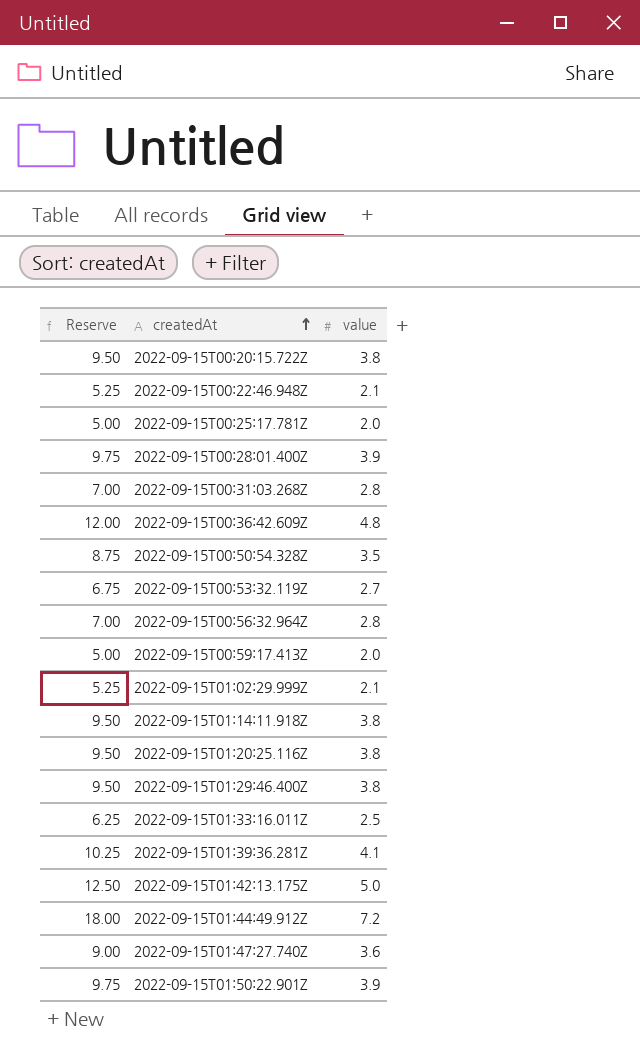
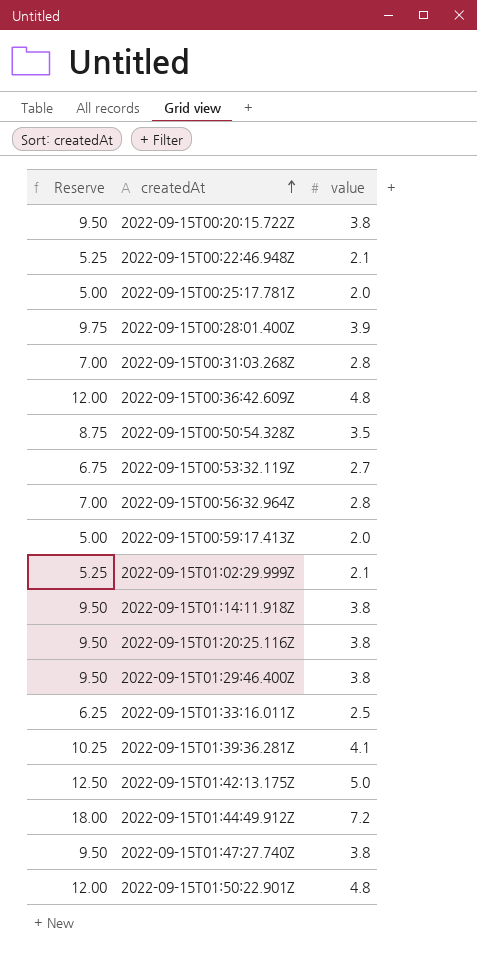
2022-09-15T01:47:27.740Z | Reserve: 9.00 -> 9.50
2022-09-15T01:47:27.740Z | value: 3.6 -> 3.8
2022-09-15T01:50:22.901Z | Reserve: 9.75 -> 12.00
2022-09-15T01:50:22.901Z | value: 3.9 -> 4.8

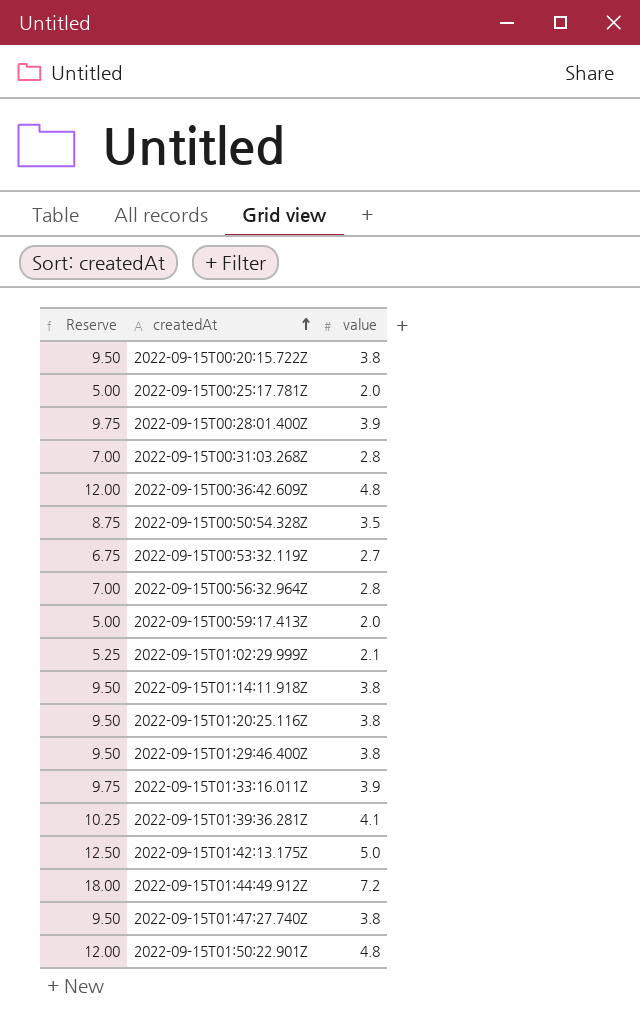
row 2022-09-15T00:22:46.948Z: 5.25 | 2.1 -> none
2022-09-15T01:33:16.011Z | Reserve: 6.25 -> 9.75
2022-09-15T01:33:16.011Z | value: 2.5 -> 3.9

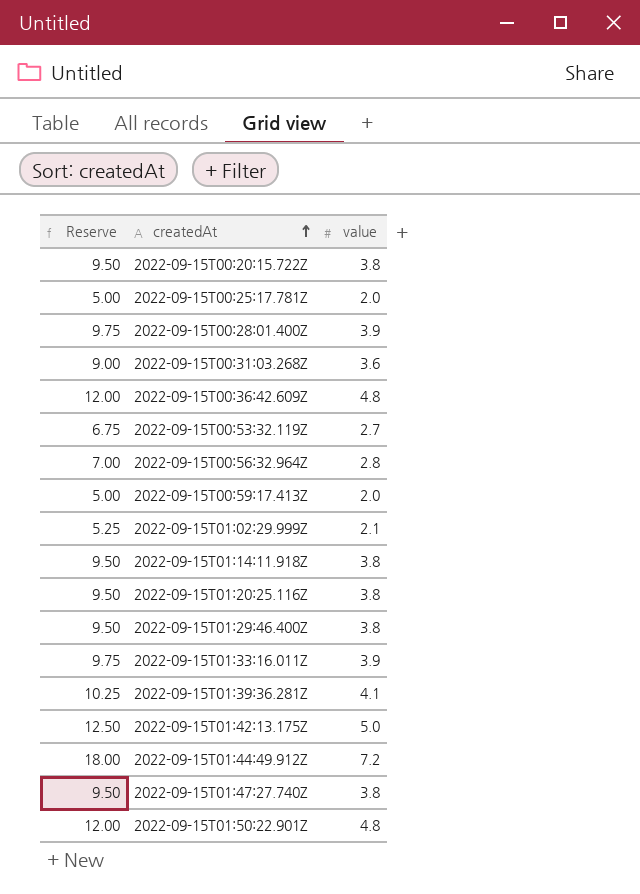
row 2022-09-15T00:50:54.328Z: 8.75 | 3.5 -> none
2022-09-15T00:31:03.268Z | Reserve: 7.00 -> 9.00
2022-09-15T00:31:03.268Z | value: 2.8 -> 3.6

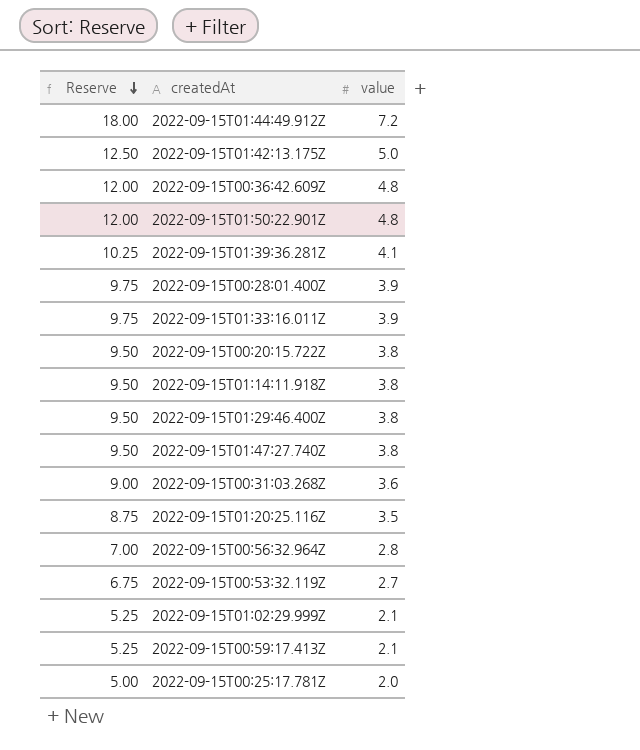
row order: createdAt ascending -> Reserve descending
2022-09-15T01:20:25.116Z | Reserve: 9.50 -> 8.75
2022-09-15T01:20:25.116Z | value: 3.8 -> 3.5
2022-09-15T00:59:17.413Z | Reserve: 5.00 -> 5.25
2022-09-15T00:59:17.413Z | value: 2.0 -> 2.1

